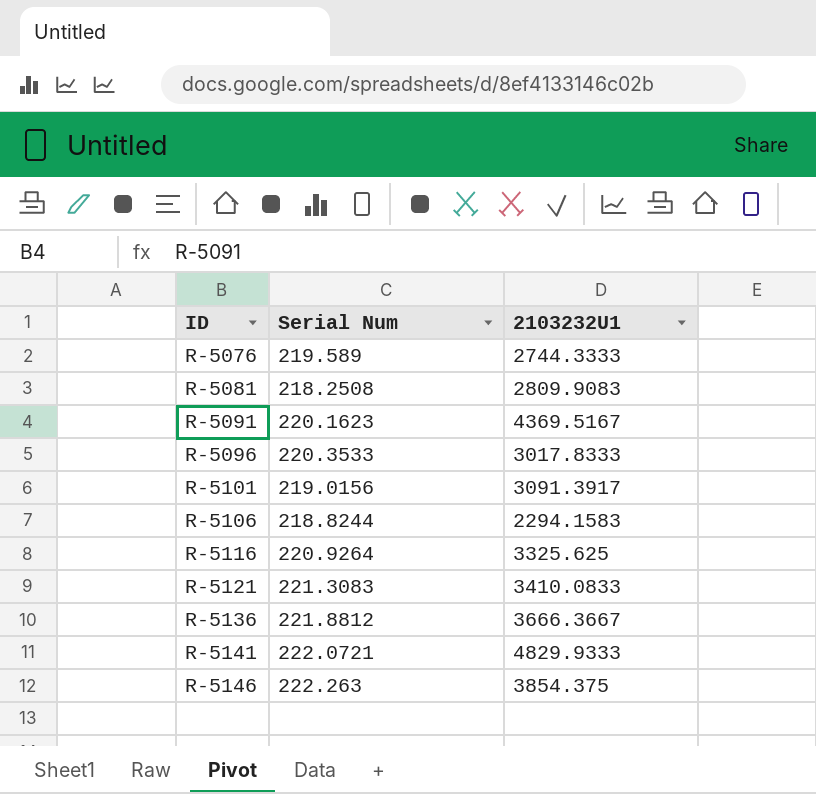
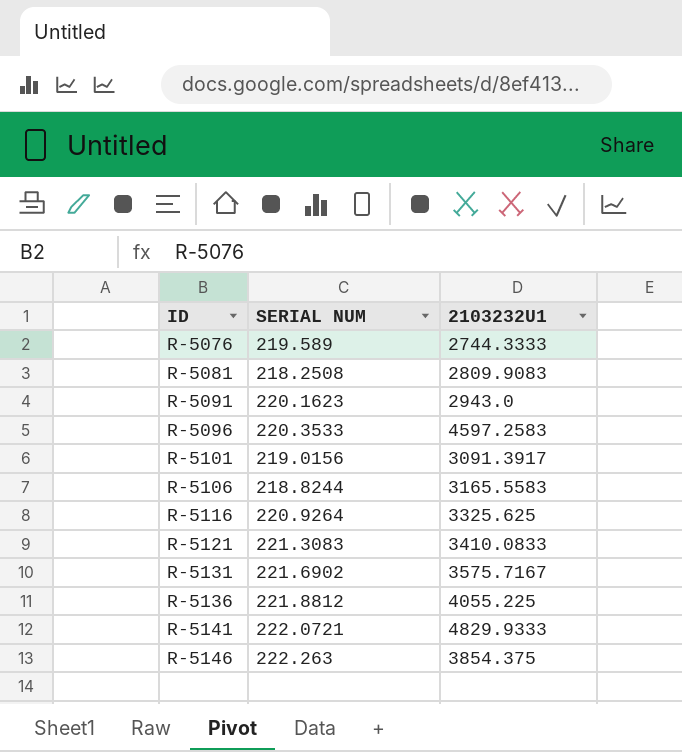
column name: Serial Num -> SERIAL NUM
R-5091 | 2103232U1: 4369.5167 -> 2943.0
R-5096 | 2103232U1: 3017.8333 -> 4597.2583
R-5106 | 2103232U1: 2294.1583 -> 3165.5583
row R-5131: none -> 221.6902 | 3575.7167
R-5136 | 2103232U1: 3666.3667 -> 4055.225

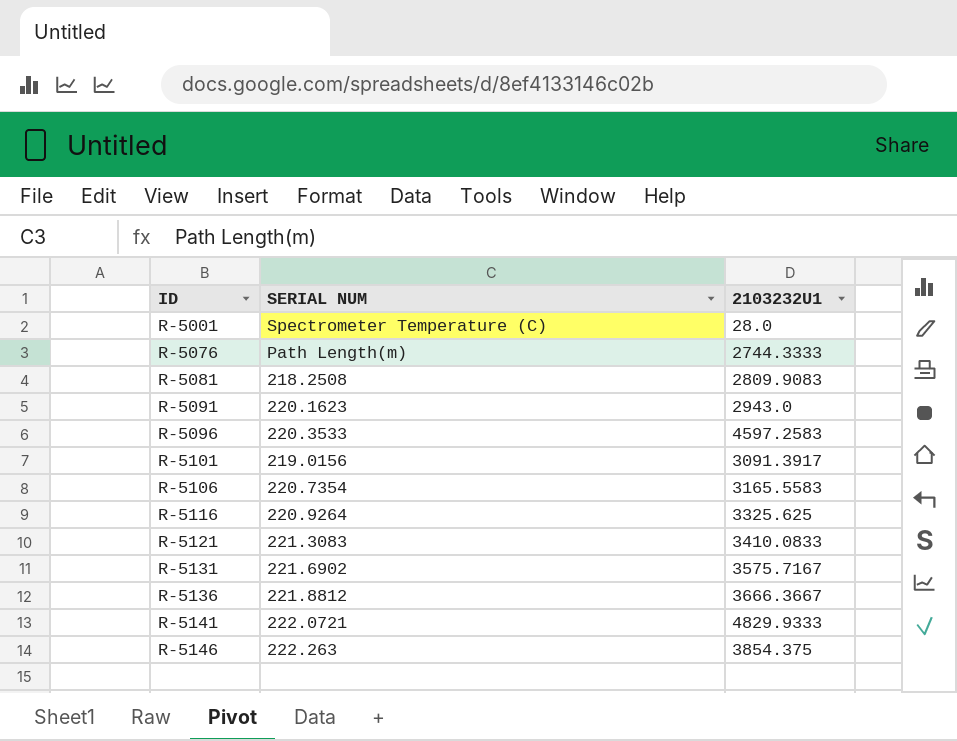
row R-5001: none -> Spectrometer Temperature (C) | 28.0
R-5076 | SERIAL NUM: 219.589 -> Path Length(m)
R-5106 | SERIAL NUM: 218.8244 -> 220.7354
R-5136 | 2103232U1: 4055.225 -> 3666.3667

